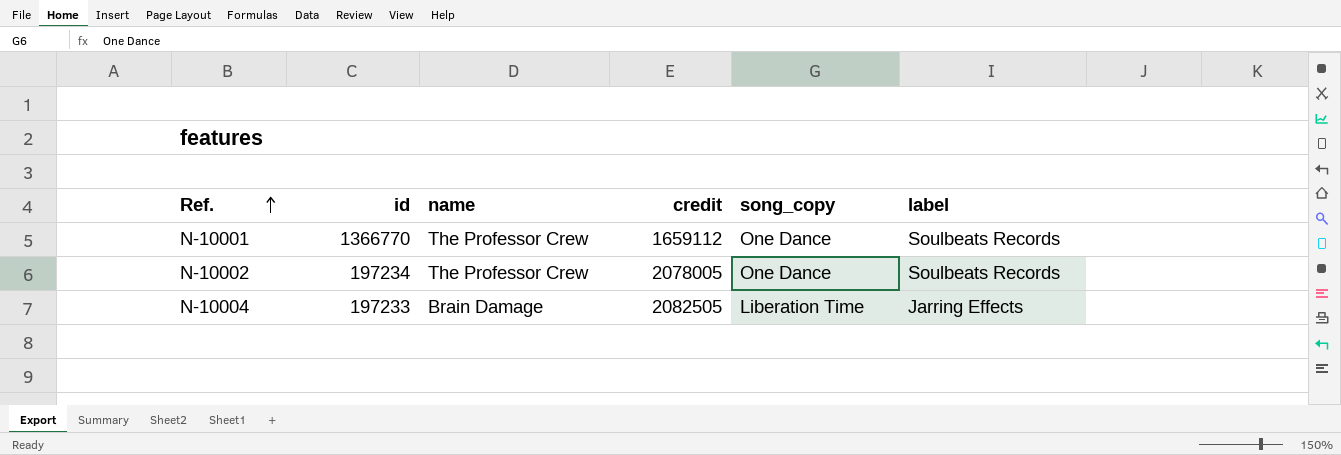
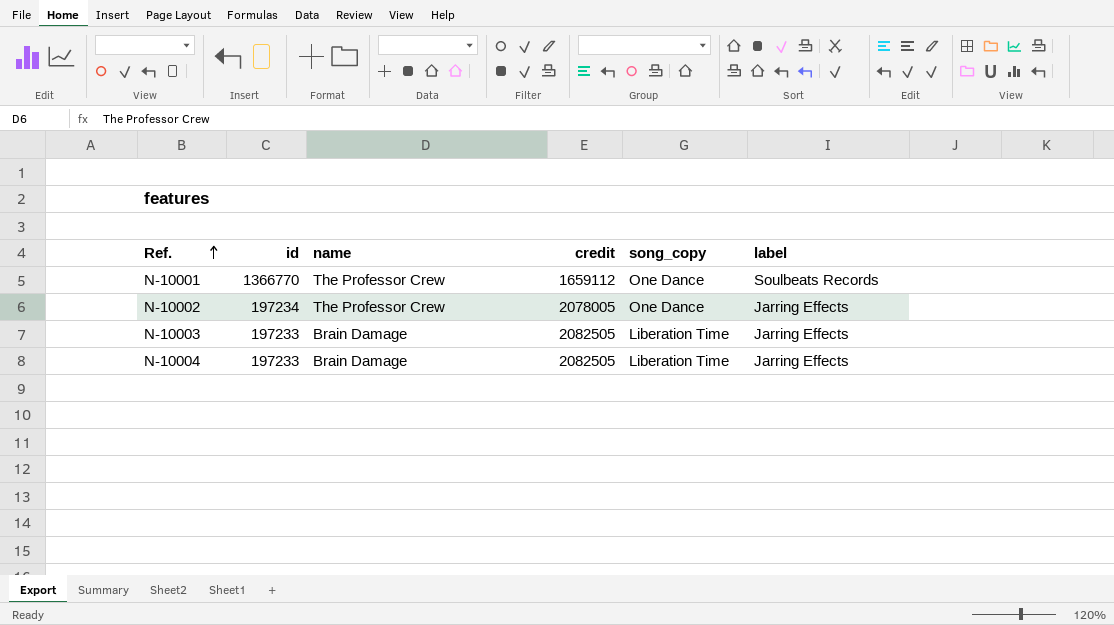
N-10002 | label: Soulbeats Records -> Jarring Effects
row N-10003: none -> 197233 | Brain Damage | 2082505 | Liberation Time | Jarring Effects

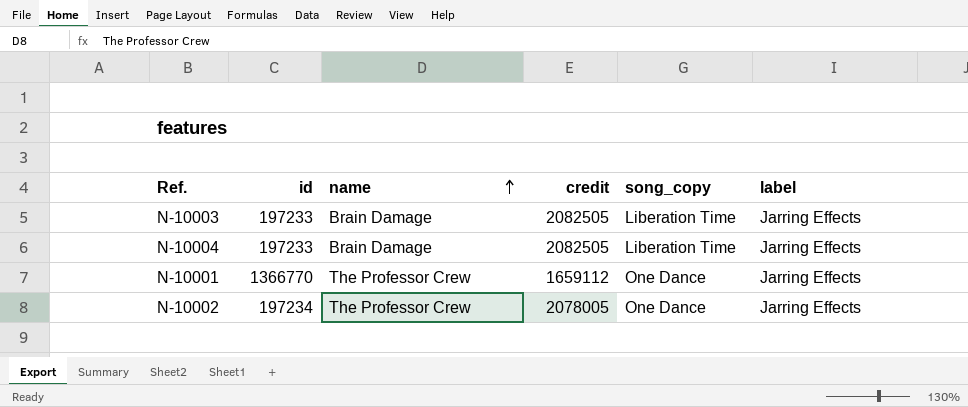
row order: Ref. ascending -> name ascending
N-10001 | label: Soulbeats Records -> Jarring Effects

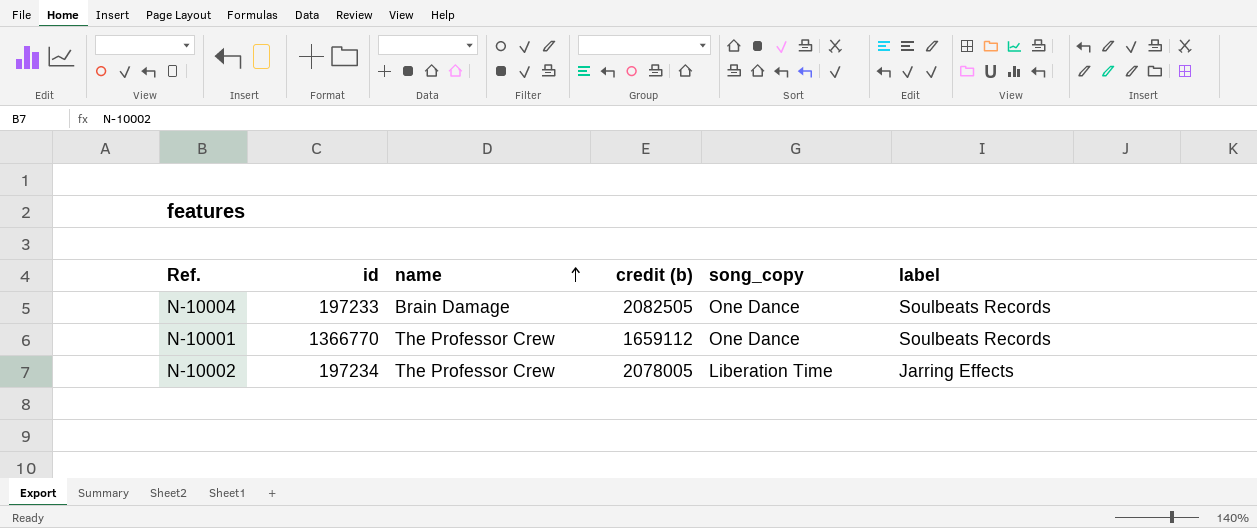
column name: credit -> credit (b)
row N-10003: 197233 | Brain Damage | 2082505 | Liberation Time | Jarring Effects -> none
N-10004 | song_copy: Liberation Time -> One Dance
N-10004 | label: Jarring Effects -> Soulbeats Records
N-10001 | label: Jarring Effects -> Soulbeats Records
N-10002 | song_copy: One Dance -> Liberation Time

